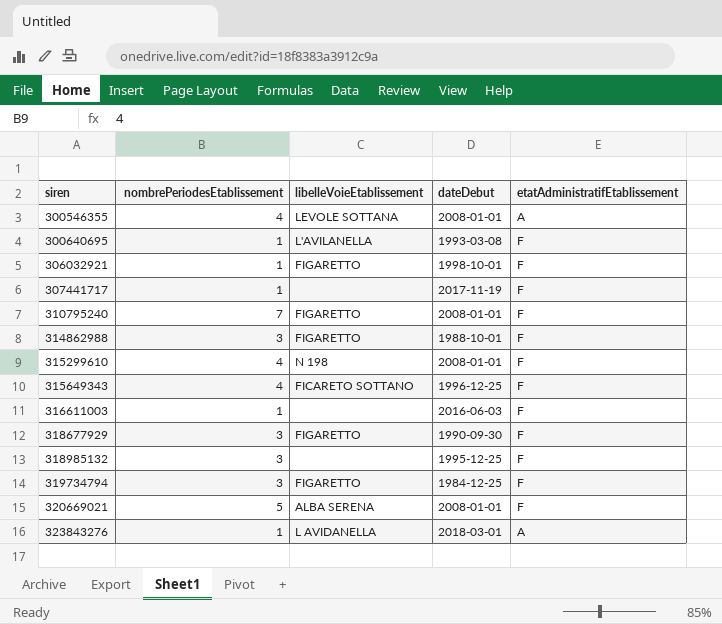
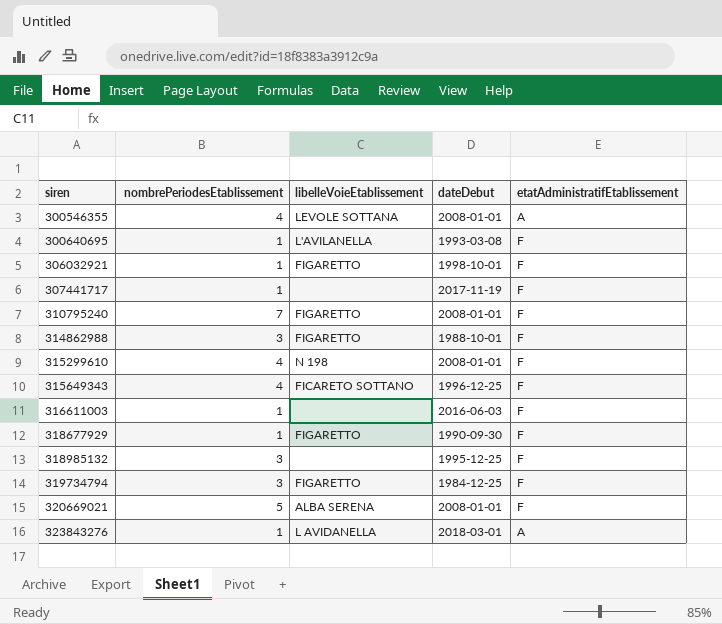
318677929 | nombrePeriodesEtablissement: 3 -> 1

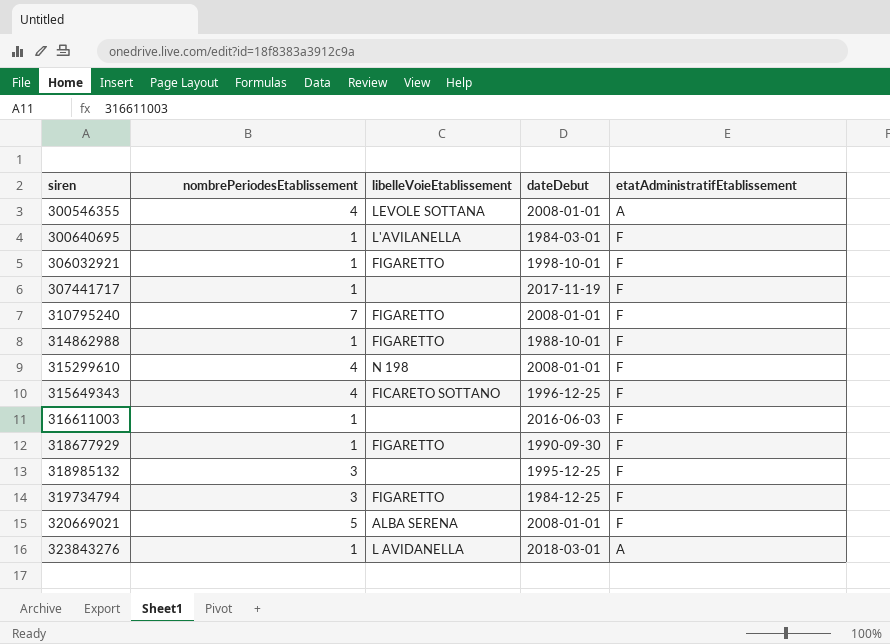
300640695 | dateDebut: 1993-03-08 -> 1984-03-01
314862988 | nombrePeriodesEtablissement: 3 -> 1

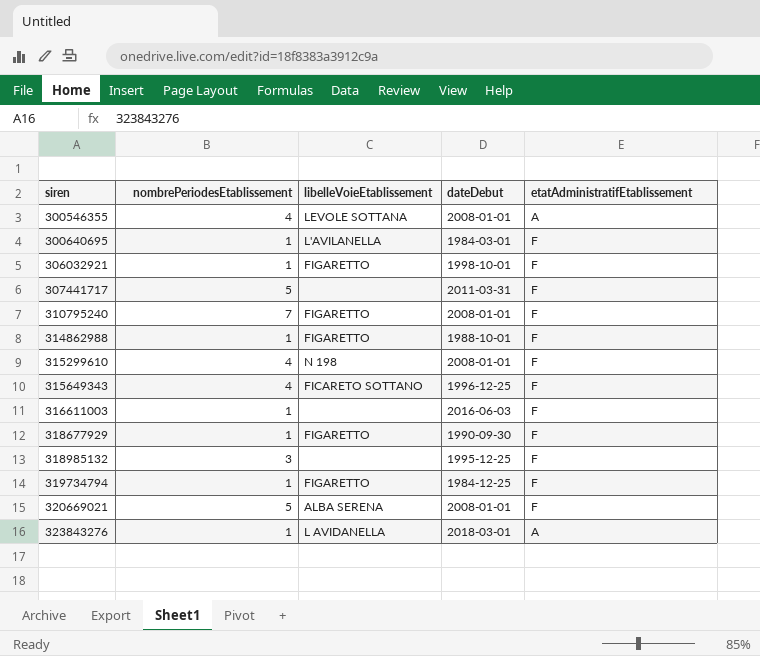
307441717 | nombrePeriodesEtablissement: 1 -> 5
307441717 | dateDebut: 2017-11-19 -> 2011-03-31
319734794 | nombrePeriodesEtablissement: 3 -> 1

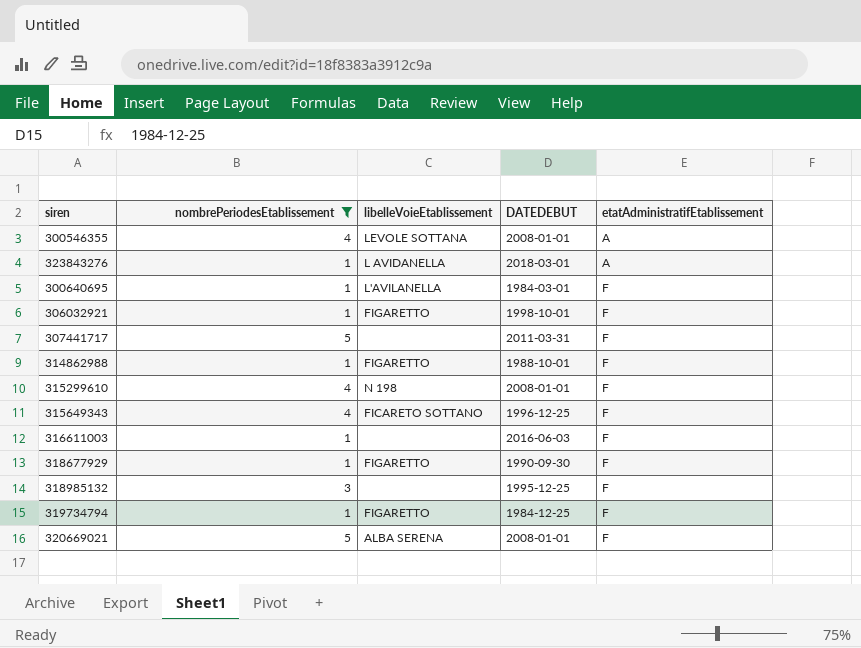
filter: none -> nombrePeriodesEtablissement != 7
row order: siren ascending -> etatAdministratifEtablissement ascending
column name: dateDebut -> DATEDEBUT

